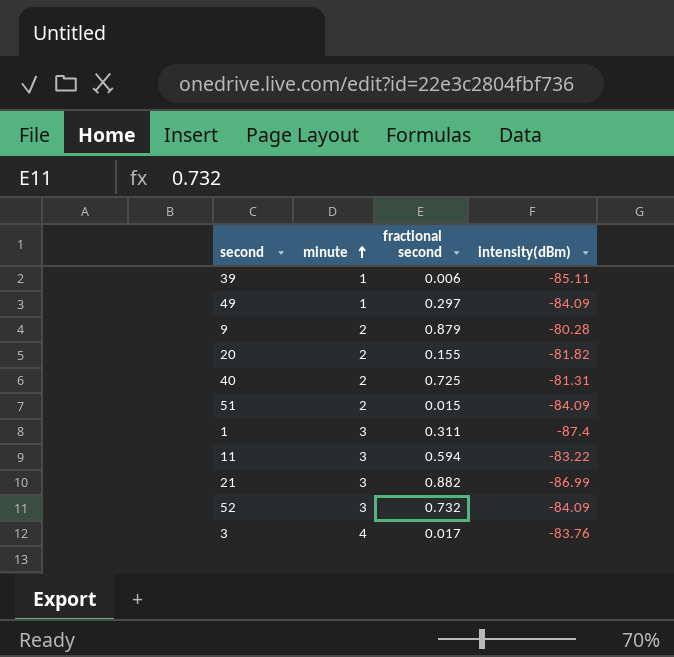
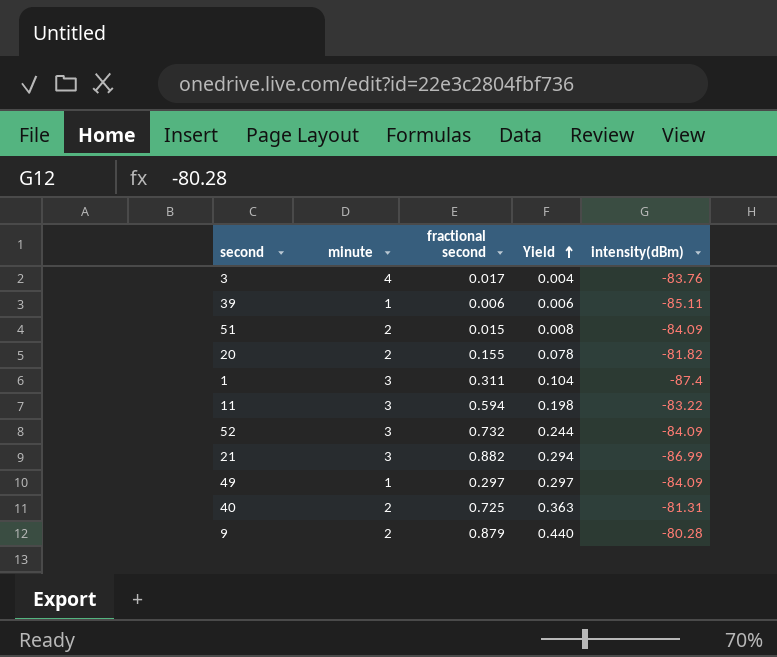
row order: minute ascending -> Yield ascending
column Yield | formula: none -> [fractional second] / [minute]

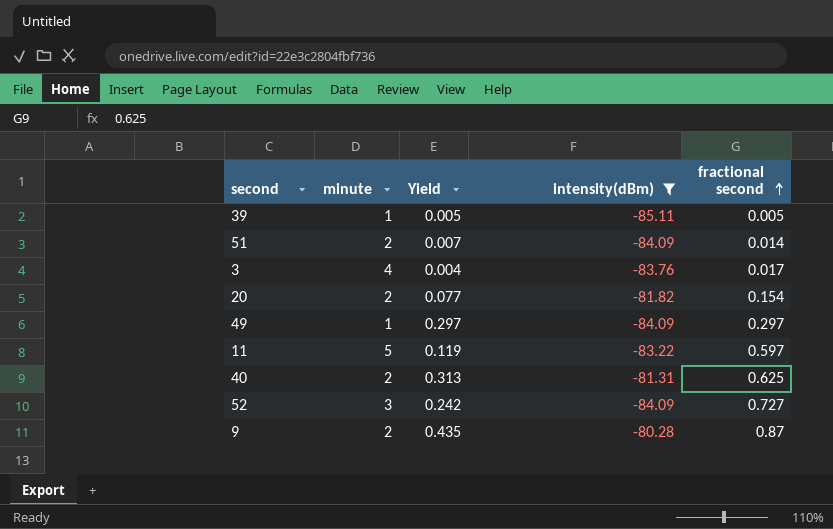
filter: none -> intensity(dBm) >= -85.11
row order: Yield ascending -> fractional second ascending
column fractional second | position: 3 -> 5
39 | Yield: 0.006 -> 0.005
39 | fractional second: 0.006 -> 0.005
51 | Yield: 0.008 -> 0.007
51 | fractional second: 0.015 -> 0.014
20 | Yield: 0.078 -> 0.077
20 | fractional second: 0.155 -> 0.154
11 | minute: 3 -> 5
11 | Yield: 0.198 -> 0.119
11 | fractional second: 0.594 -> 0.597
40 | Yield: 0.363 -> 0.313
40 | fractional second: 0.725 -> 0.625
52 | Yield: 0.244 -> 0.242
52 | fractional second: 0.732 -> 0.727
9 | Yield: 0.440 -> 0.435
9 | fractional second: 0.879 -> 0.87

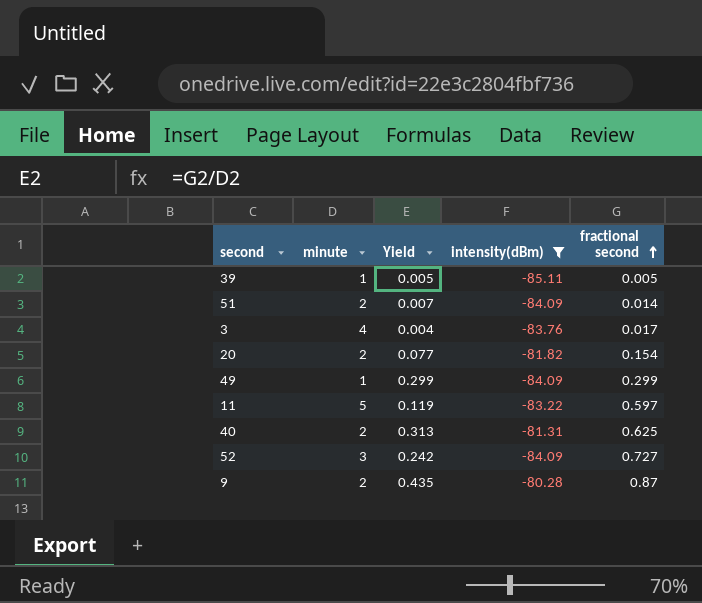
49 | Yield: 0.297 -> 0.299
49 | fractional second: 0.297 -> 0.299

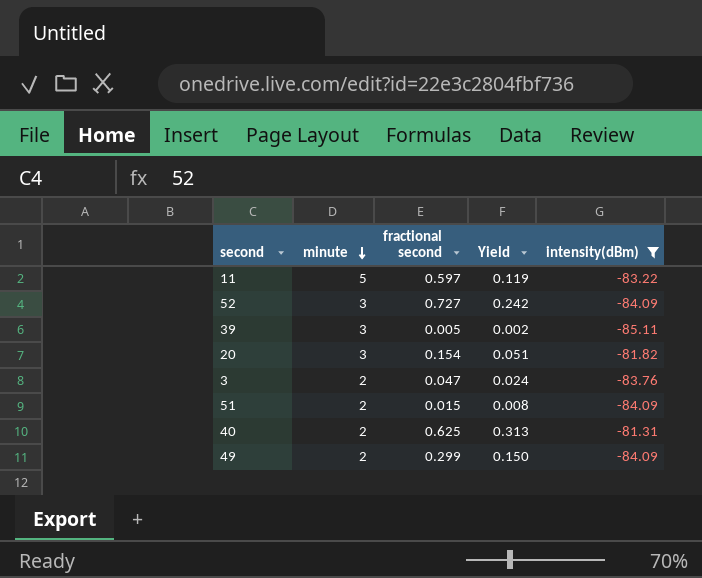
row order: fractional second ascending -> minute descending
column fractional second | position: 5 -> 3
row 9: 2 | 0.435 | -80.28 | 0.87 -> none
39 | minute: 1 -> 3
39 | Yield: 0.005 -> 0.002
20 | minute: 2 -> 3
20 | Yield: 0.077 -> 0.051
3 | minute: 4 -> 2
3 | fractional second: 0.017 -> 0.047
3 | Yield: 0.004 -> 0.024
51 | fractional second: 0.014 -> 0.015
51 | Yield: 0.007 -> 0.008
49 | minute: 1 -> 2
49 | Yield: 0.299 -> 0.150

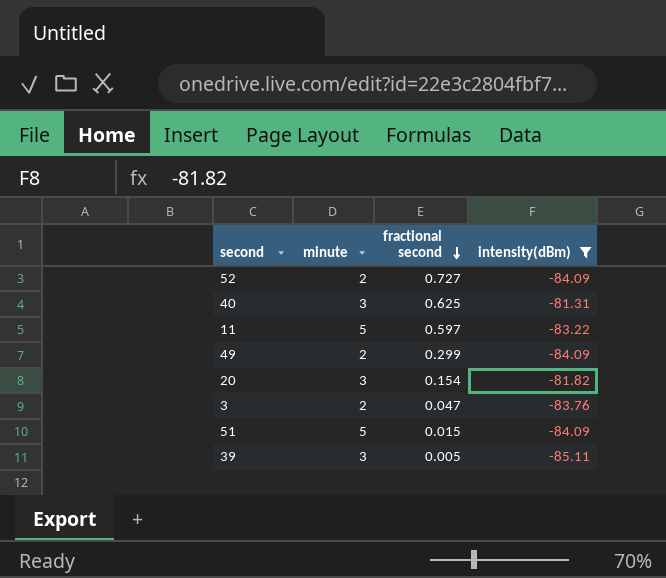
row order: minute descending -> fractional second descending
column Yield | formula: [fractional second] / [minute] -> none
52 | minute: 3 -> 2
40 | minute: 2 -> 3
51 | minute: 2 -> 5

